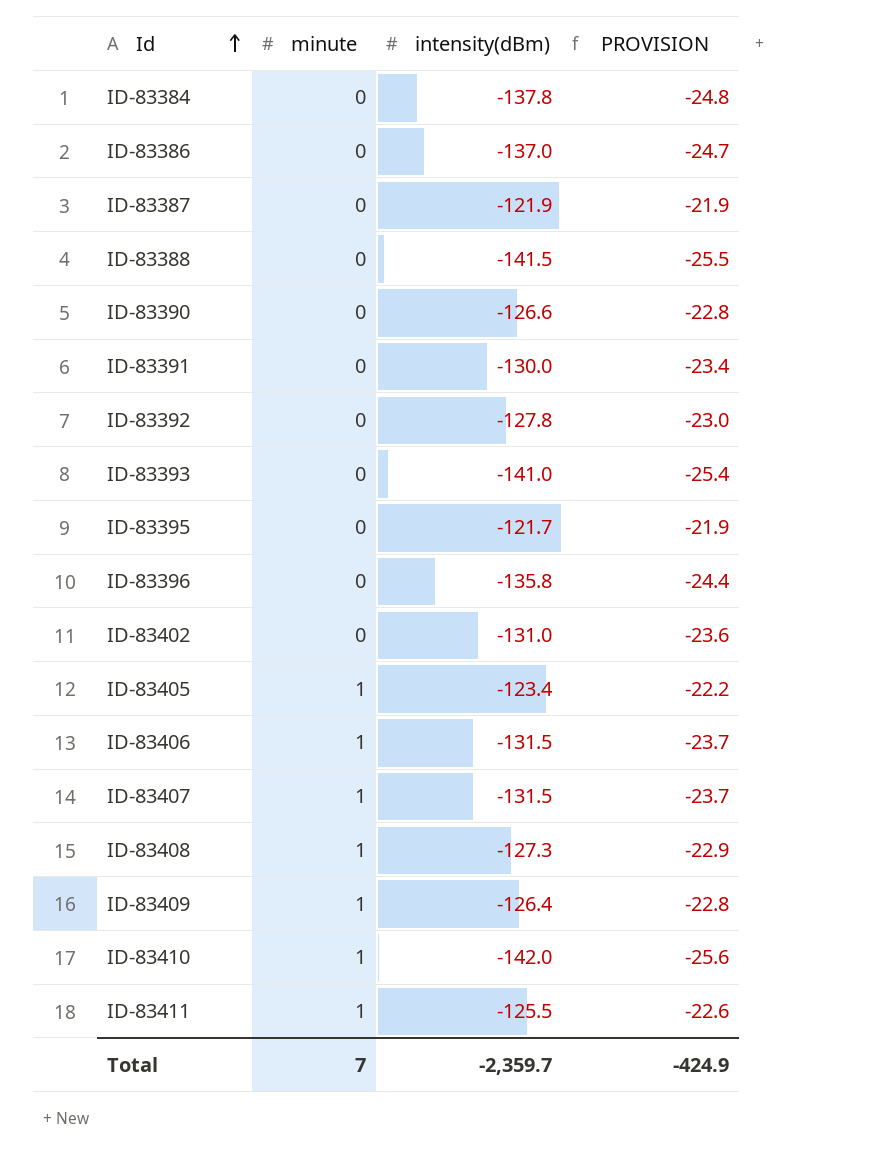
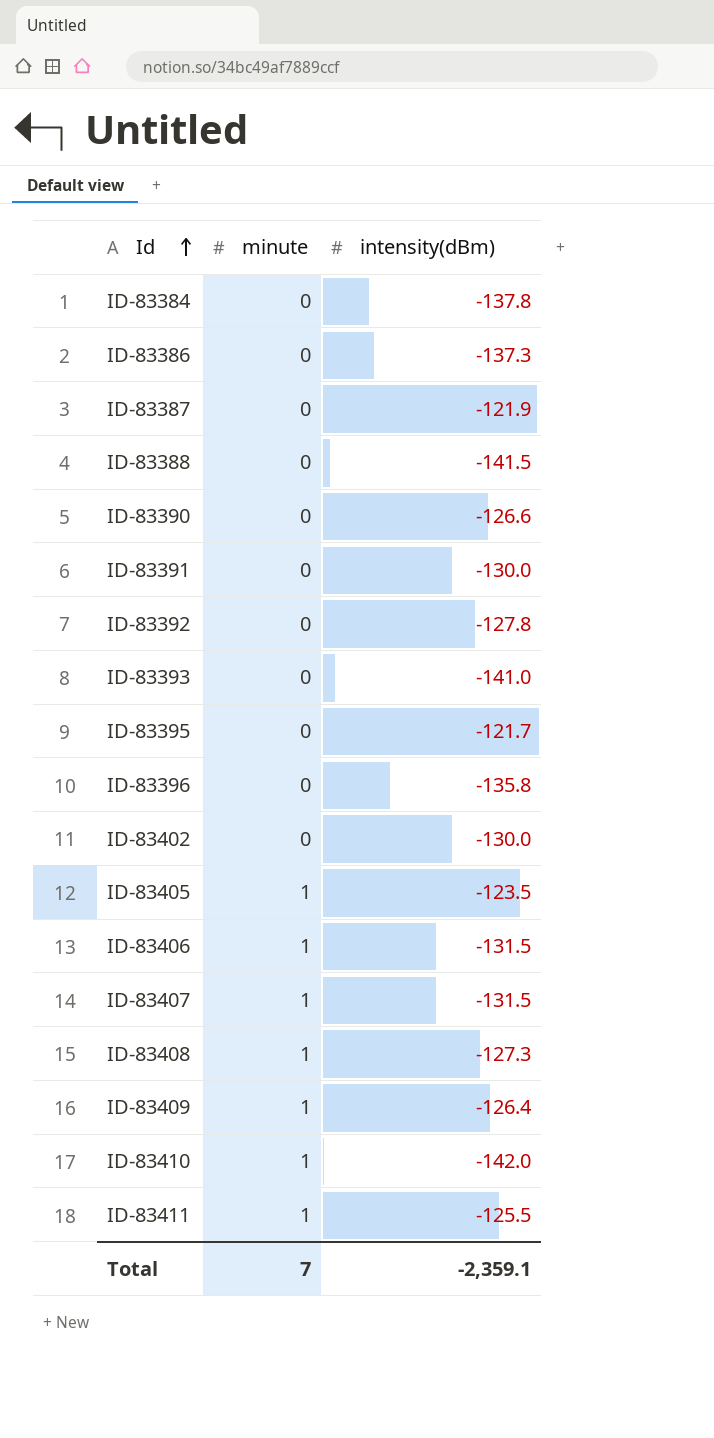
column PROVISION | formula: [intensity(dBm)] * 0.18 -> none
ID-83386 | intensity(dBm): -137.0 -> -137.3
ID-83402 | intensity(dBm): -131.0 -> -130.0
ID-83405 | intensity(dBm): -123.4 -> -123.5
Total | intensity(dBm): -2,359.7 -> -2,359.1

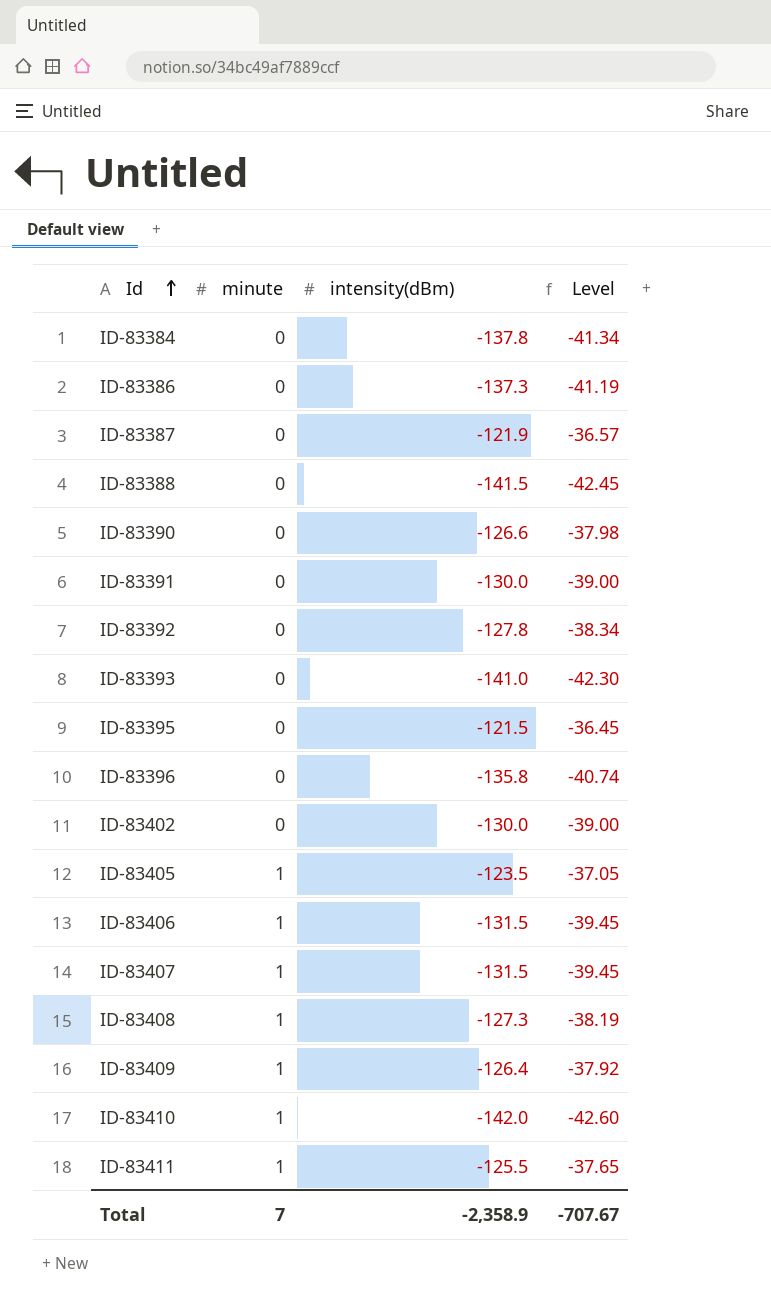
column Level | formula: none -> [intensity(dBm)] * 0.3
ID-83395 | intensity(dBm): -121.7 -> -121.5
Total | intensity(dBm): -2,359.1 -> -2,358.9

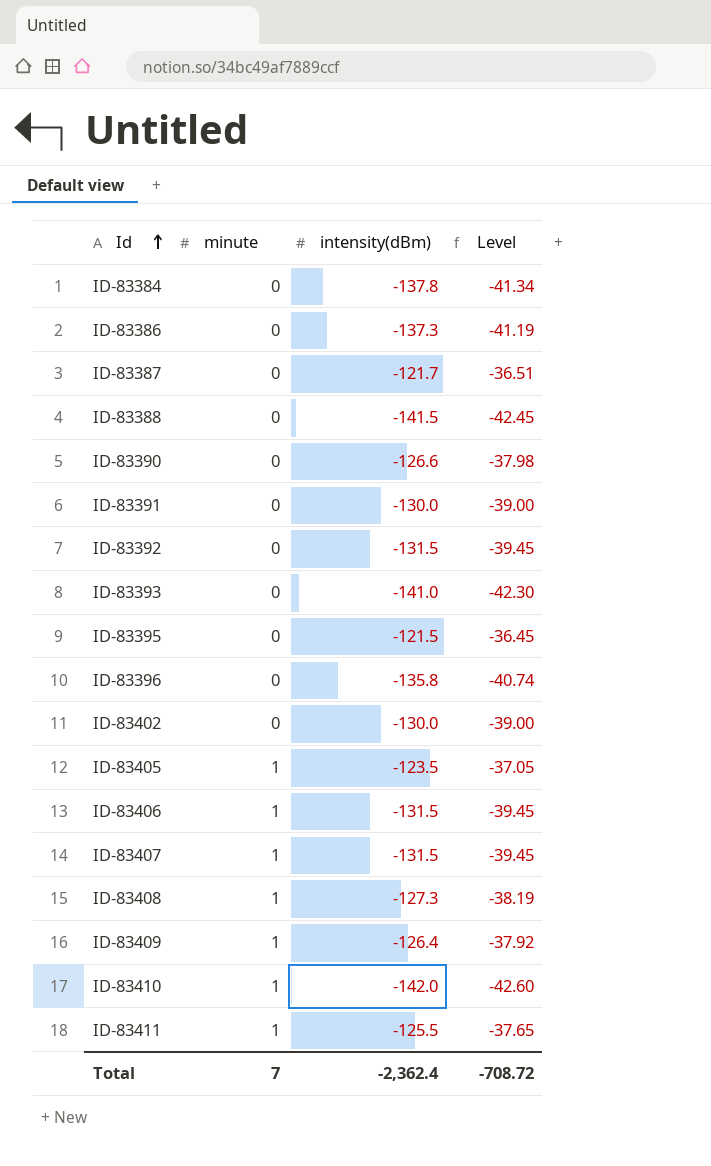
ID-83387 | intensity(dBm): -121.9 -> -121.7
ID-83387 | Level: -36.57 -> -36.51
ID-83392 | intensity(dBm): -127.8 -> -131.5
ID-83392 | Level: -38.34 -> -39.45
Total | intensity(dBm): -2,358.9 -> -2,362.4
Total | Level: -707.67 -> -708.72

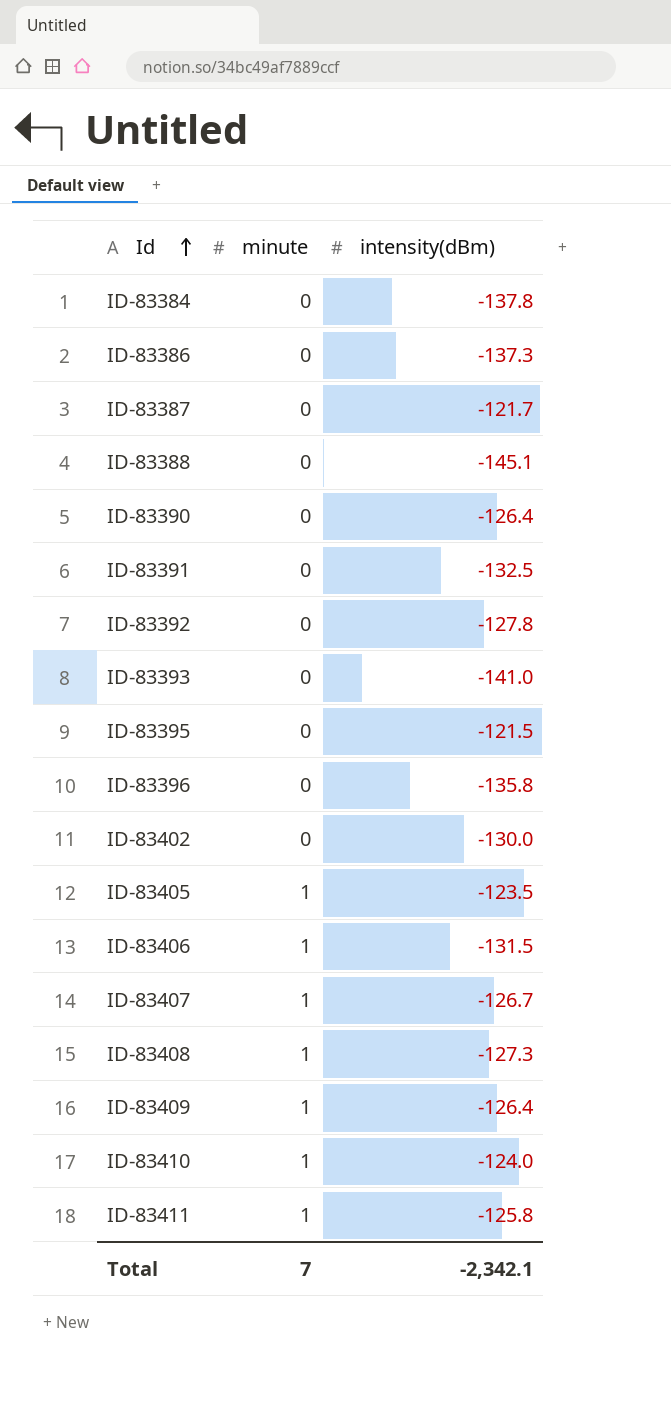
column Level | formula: [intensity(dBm)] * 0.3 -> none
ID-83388 | intensity(dBm): -141.5 -> -145.1
ID-83390 | intensity(dBm): -126.6 -> -126.4
ID-83391 | intensity(dBm): -130.0 -> -132.5
ID-83392 | intensity(dBm): -131.5 -> -127.8
ID-83407 | intensity(dBm): -131.5 -> -126.7
ID-83410 | intensity(dBm): -142.0 -> -124.0
ID-83411 | intensity(dBm): -125.5 -> -125.8
Total | intensity(dBm): -2,362.4 -> -2,342.1

